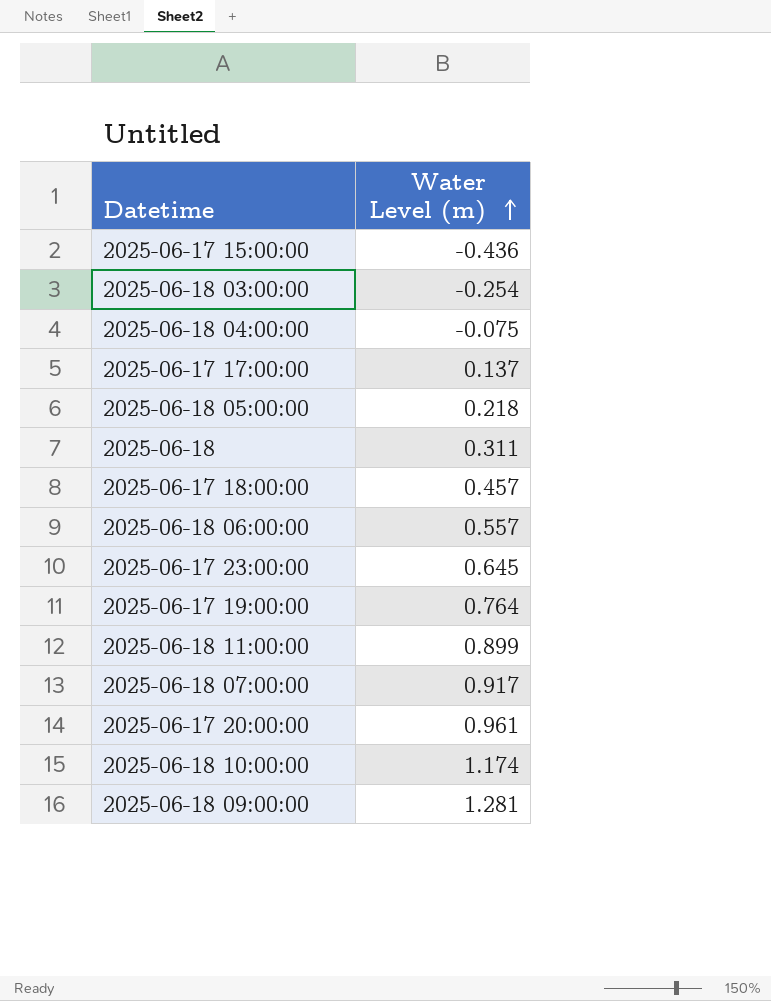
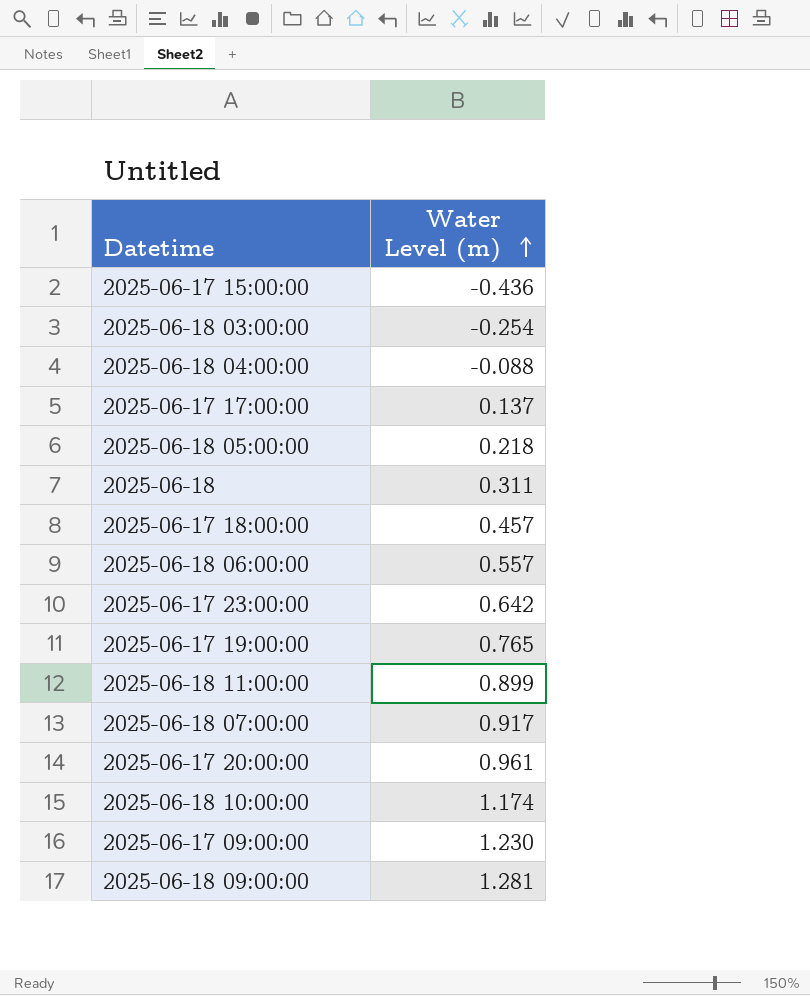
2025-06-18 04:00:00 | Water Level (m): -0.075 -> -0.088
2025-06-17 23:00:00 | Water Level (m): 0.645 -> 0.642
2025-06-17 19:00:00 | Water Level (m): 0.764 -> 0.765
row 2025-06-17 09:00:00: none -> 1.230

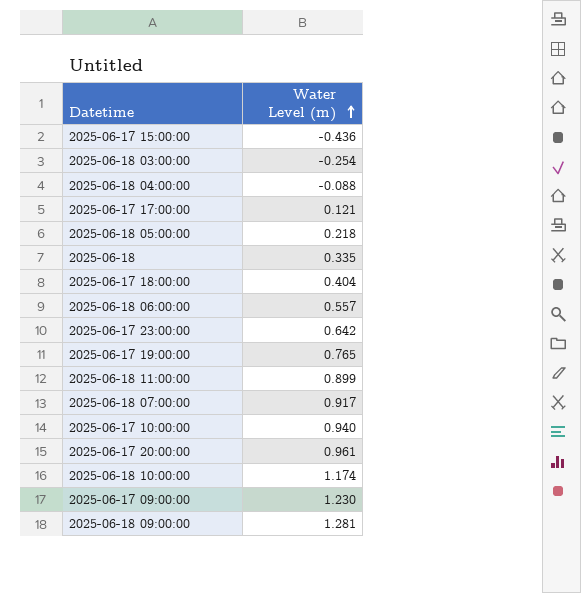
2025-06-17 17:00:00 | Water Level (m): 0.137 -> 0.121
2025-06-18 | Water Level (m): 0.311 -> 0.335
2025-06-17 18:00:00 | Water Level (m): 0.457 -> 0.404
row 2025-06-17 10:00:00: none -> 0.940

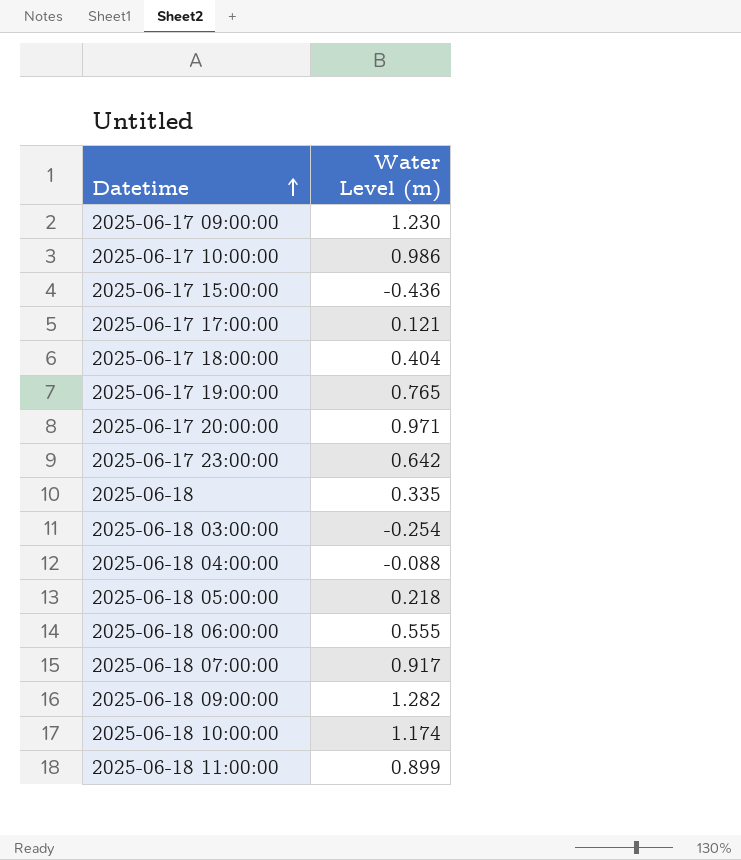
row order: Water Level (m) ascending -> Datetime ascending
2025-06-17 10:00:00 | Water Level (m): 0.940 -> 0.986
2025-06-17 20:00:00 | Water Level (m): 0.961 -> 0.971
2025-06-18 06:00:00 | Water Level (m): 0.557 -> 0.555
2025-06-18 09:00:00 | Water Level (m): 1.281 -> 1.282

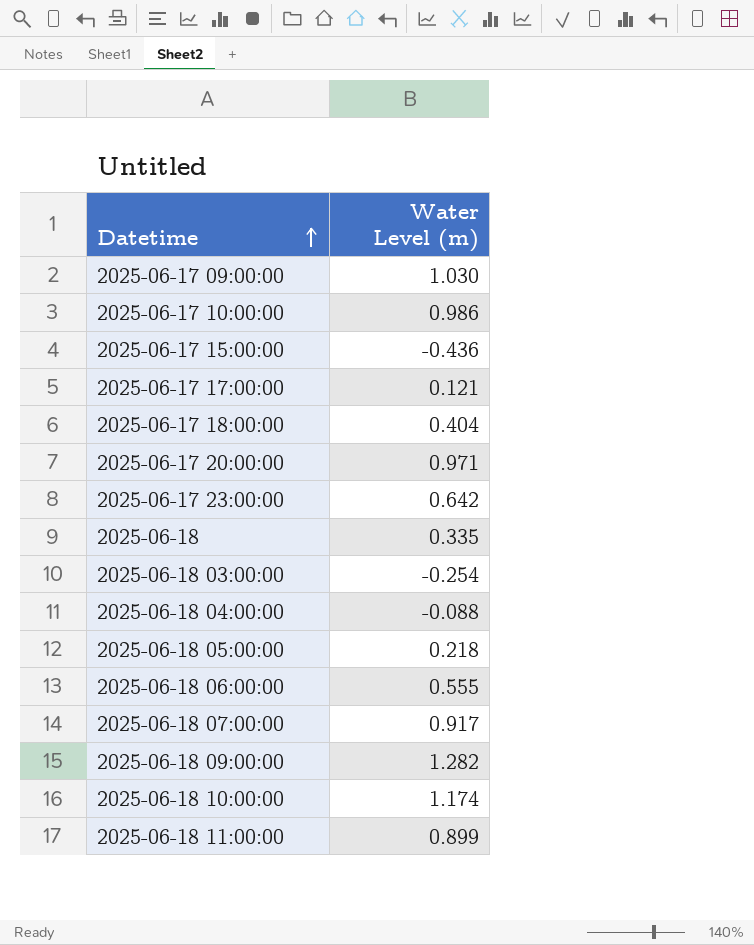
row 2025-06-17 19:00:00: 0.765 -> none
2025-06-17 09:00:00 | Water Level (m): 1.230 -> 1.030

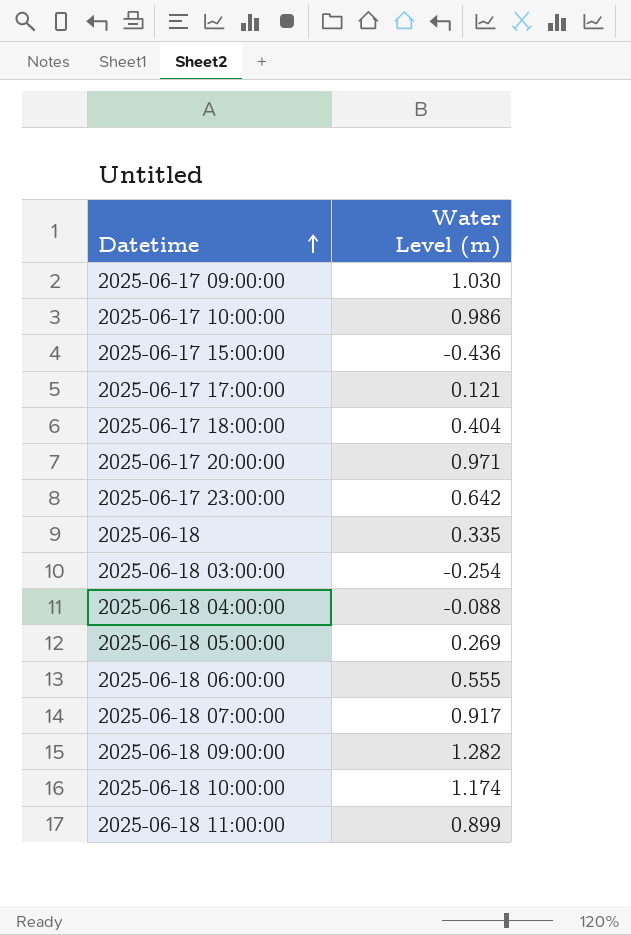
2025-06-18 05:00:00 | Water Level (m): 0.218 -> 0.269

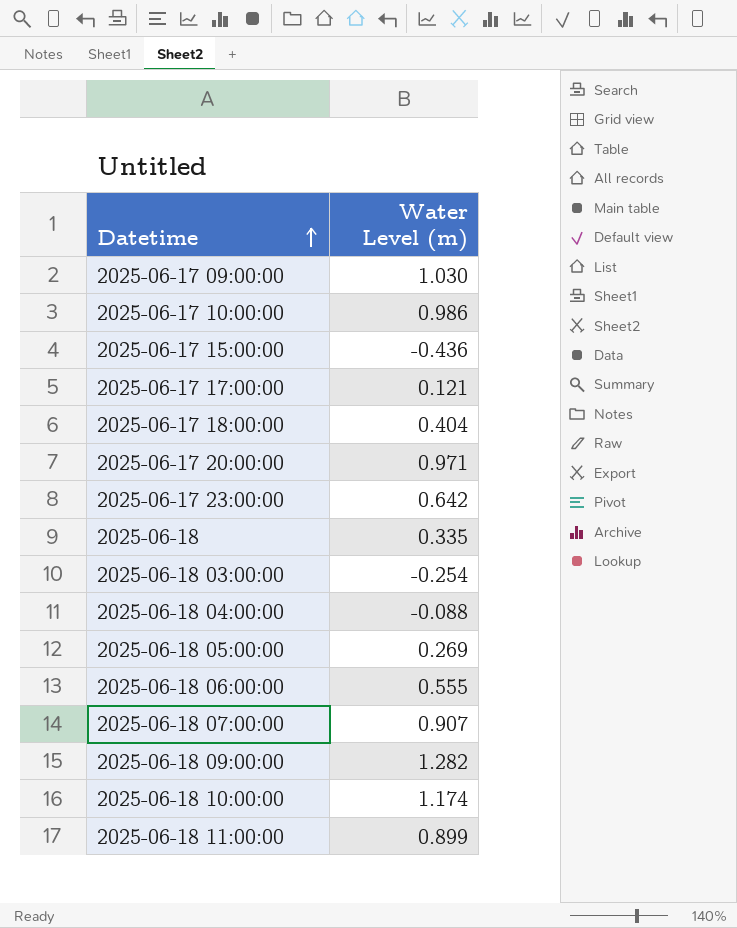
2025-06-18 07:00:00 | Water Level (m): 0.917 -> 0.907

